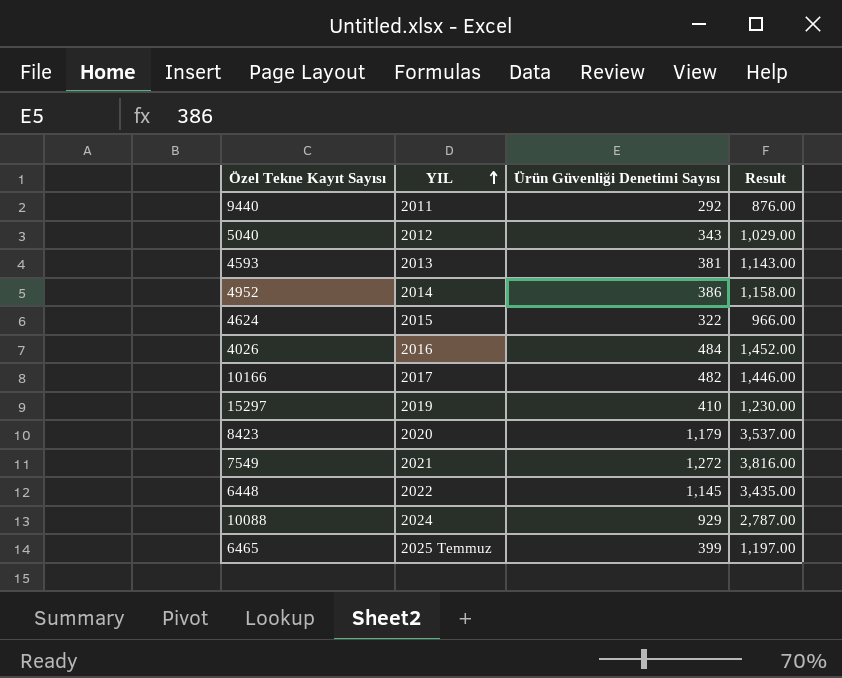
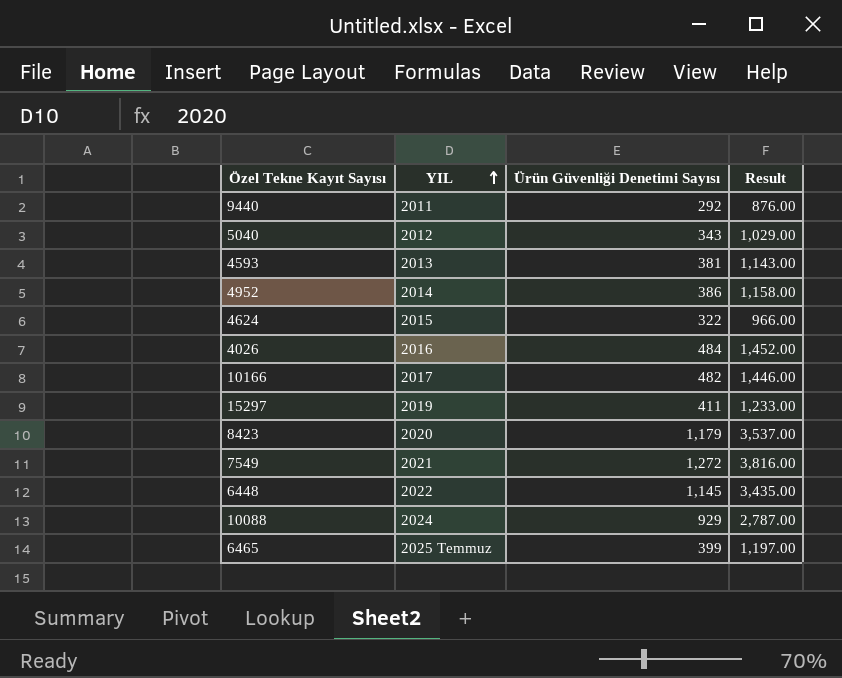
15297 | Ürün Güvenliği Denetimi Sayısı: 410 -> 411
15297 | Result: 1,230.00 -> 1,233.00

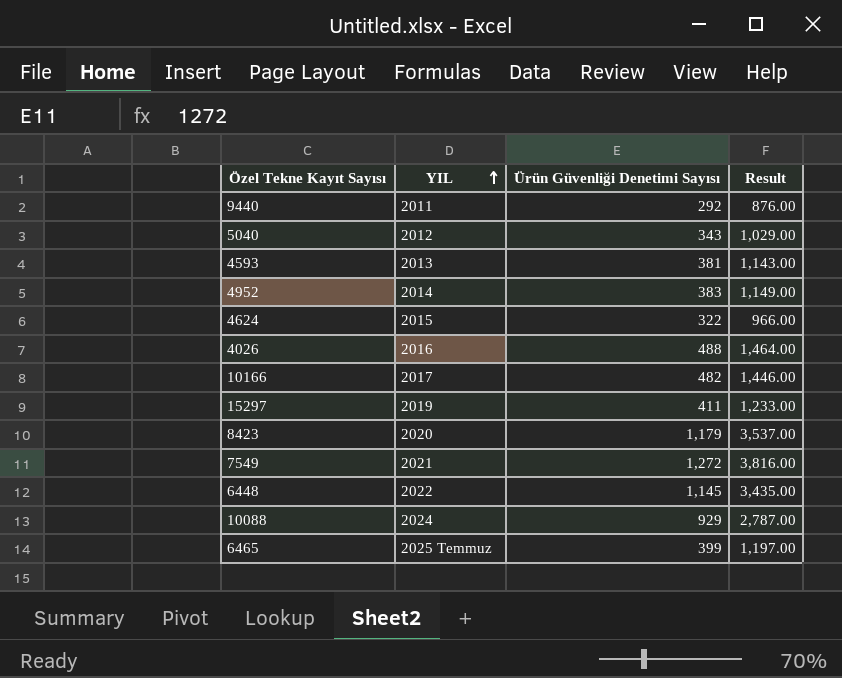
4952 | Ürün Güvenliği Denetimi Sayısı: 386 -> 383
4952 | Result: 1,158.00 -> 1,149.00
4026 | Ürün Güvenliği Denetimi Sayısı: 484 -> 488
4026 | Result: 1,452.00 -> 1,464.00

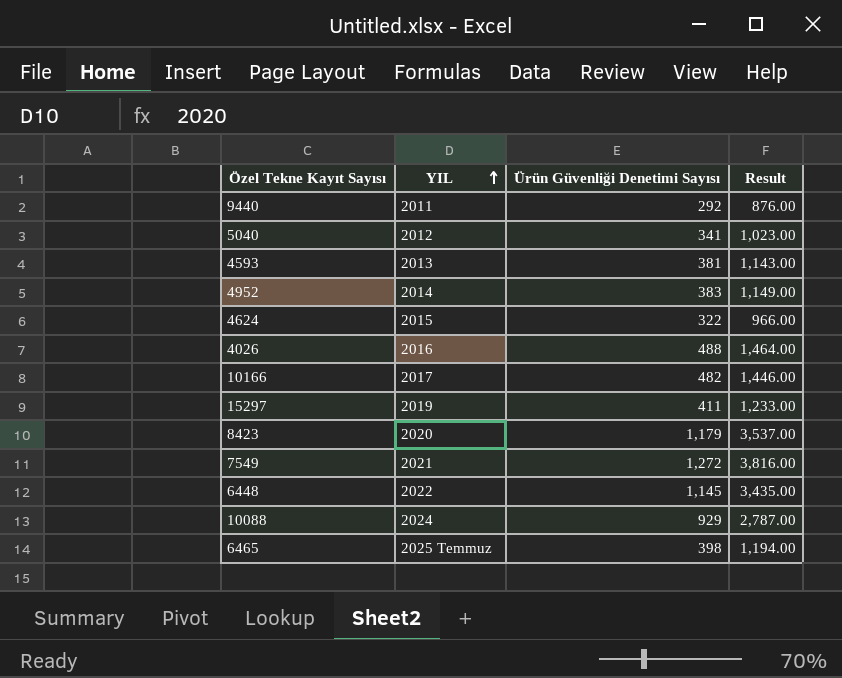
5040 | Ürün Güvenliği Denetimi Sayısı: 343 -> 341
5040 | Result: 1,029.00 -> 1,023.00
6465 | Ürün Güvenliği Denetimi Sayısı: 399 -> 398
6465 | Result: 1,197.00 -> 1,194.00

